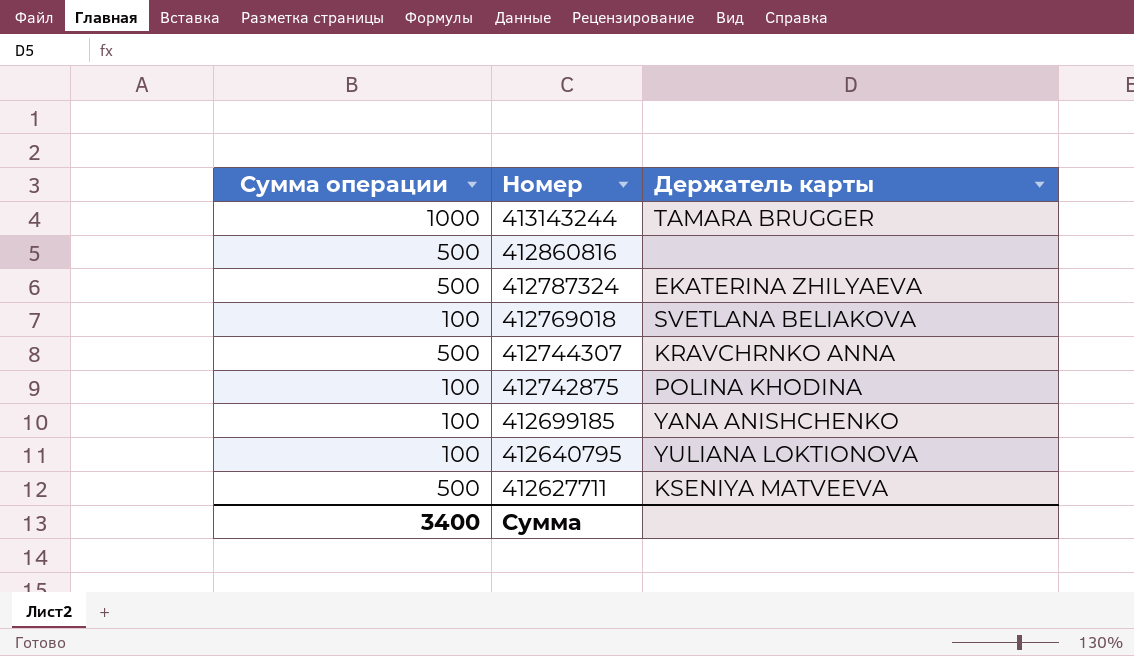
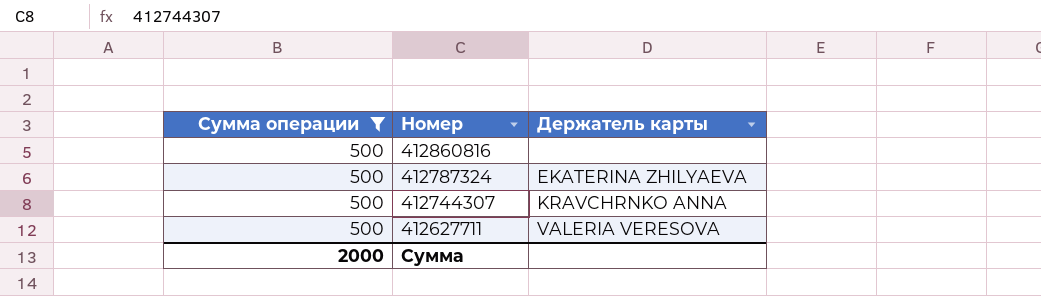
filter: none -> Сумма операции = 500
412627711 | Держатель карты: KSENIYA MATVEEVA -> VALERIA VERESOVA
Сумма | Сумма операции: 3400 -> 2000

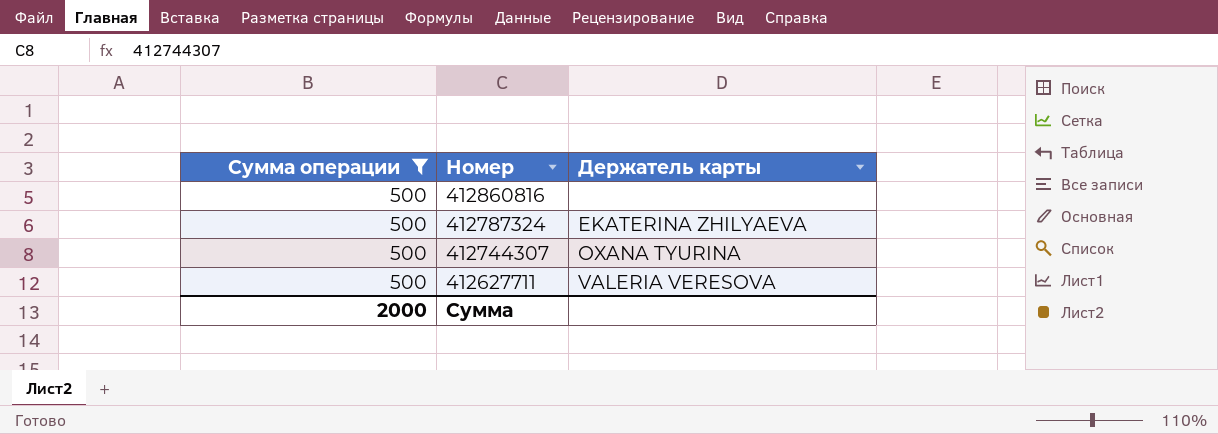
412744307 | Держатель карты: KRAVCHRNKO ANNA -> OXANA TYURINA

